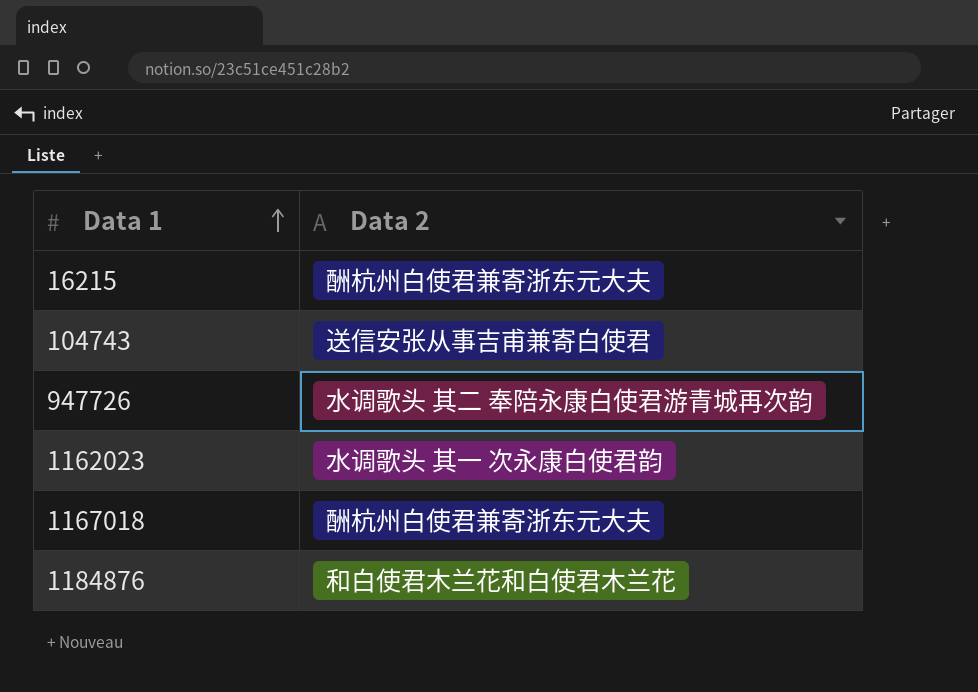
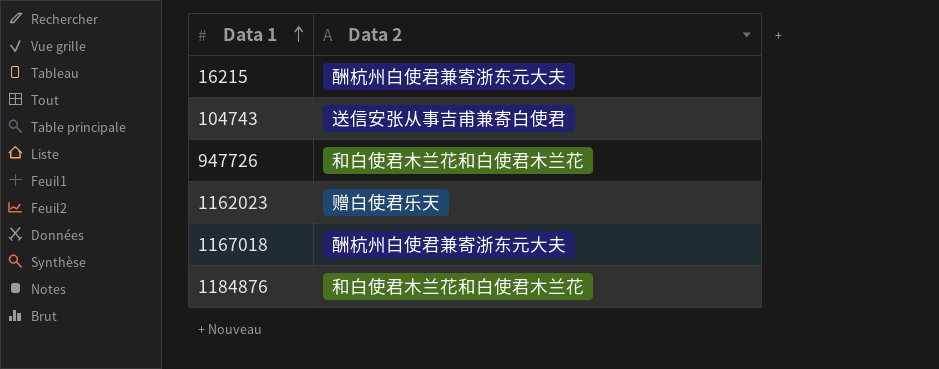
947726 | Data 2: 水调歌头 其二 奉陪永康白使君游青城再次韵 -> 和白使君木兰花和白使君木兰花
1162023 | Data 2: 水调歌头 其一 次永康白使君韵 -> 赠白使君乐天

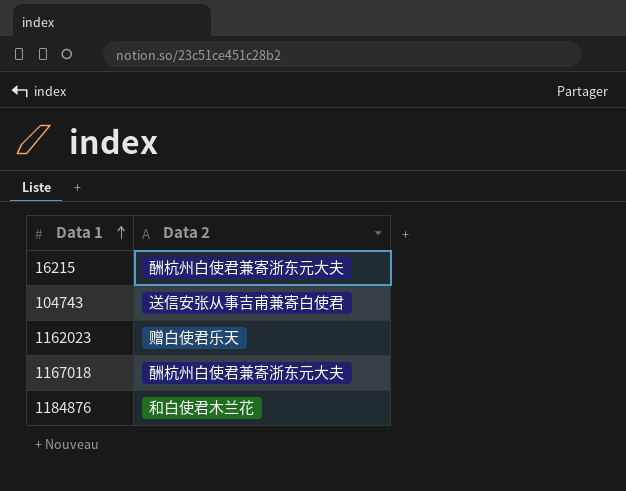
row 947726: 和白使君木兰花和白使君木兰花 -> none
1184876 | Data 2: 和白使君木兰花和白使君木兰花 -> 和白使君木兰花

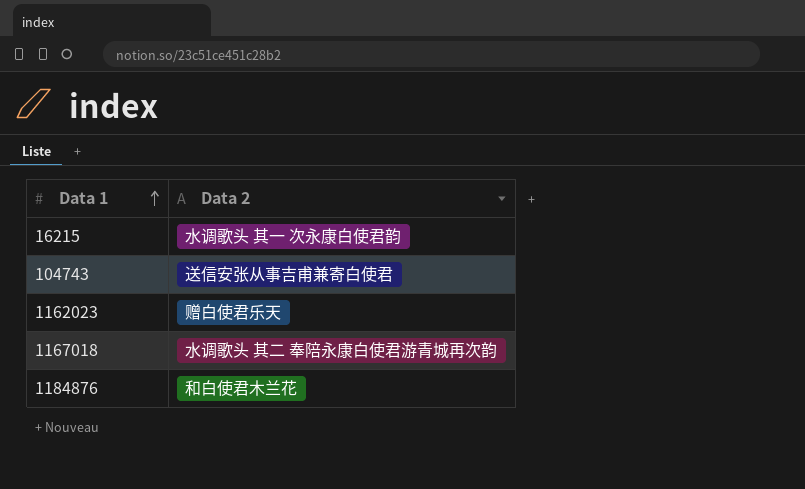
16215 | Data 2: 酬杭州白使君兼寄浙东元大夫 -> 水调歌头 其一 次永康白使君韵
1167018 | Data 2: 酬杭州白使君兼寄浙东元大夫 -> 水调歌头 其二 奉陪永康白使君游青城再次韵

